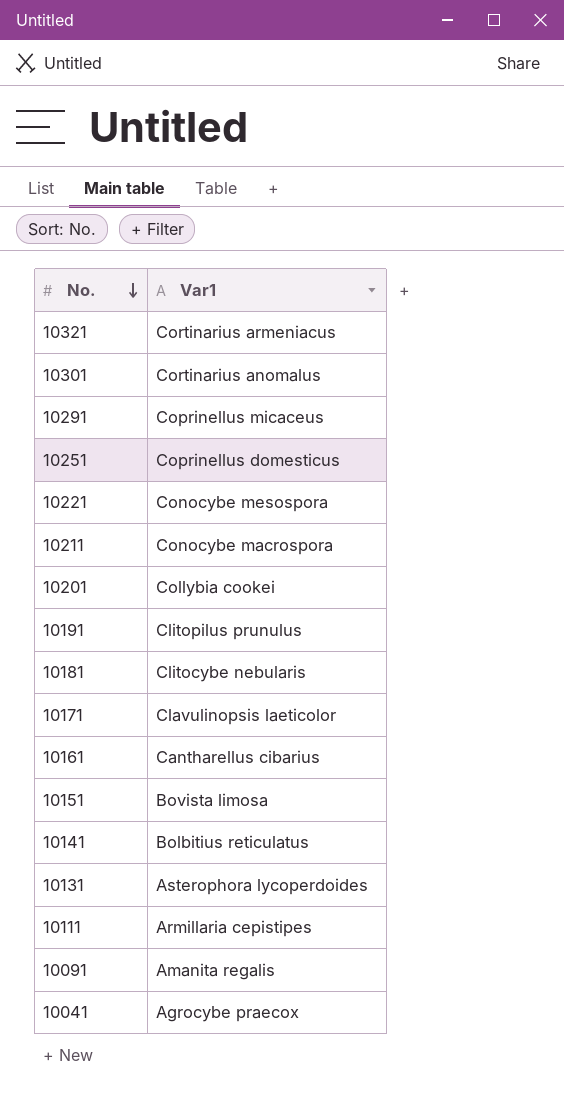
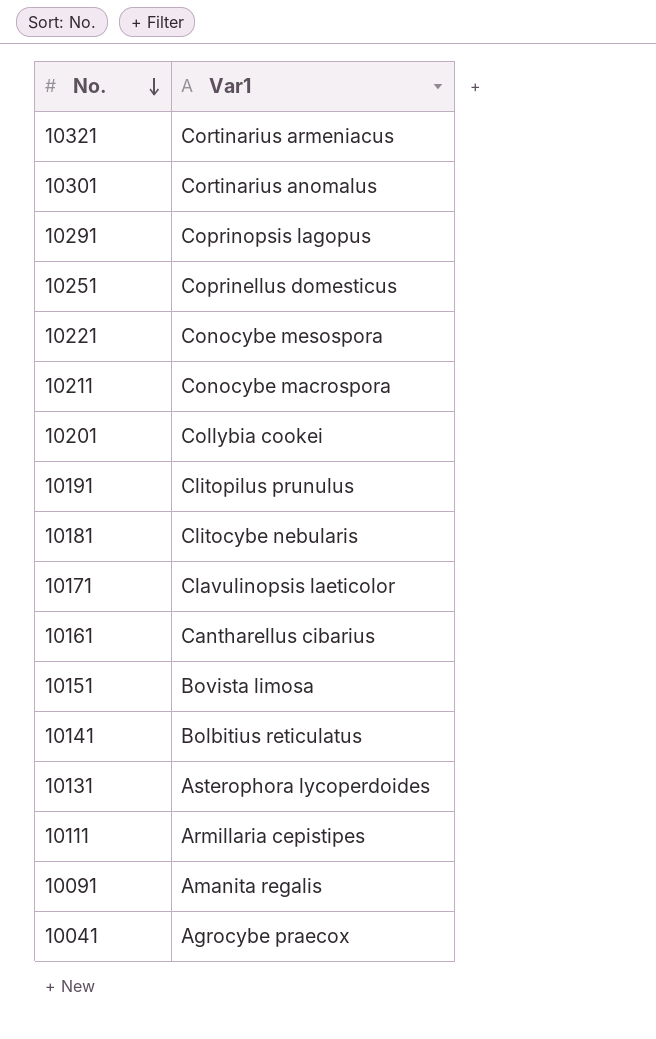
10291 | Var1: Coprinellus micaceus -> Coprinopsis lagopus

